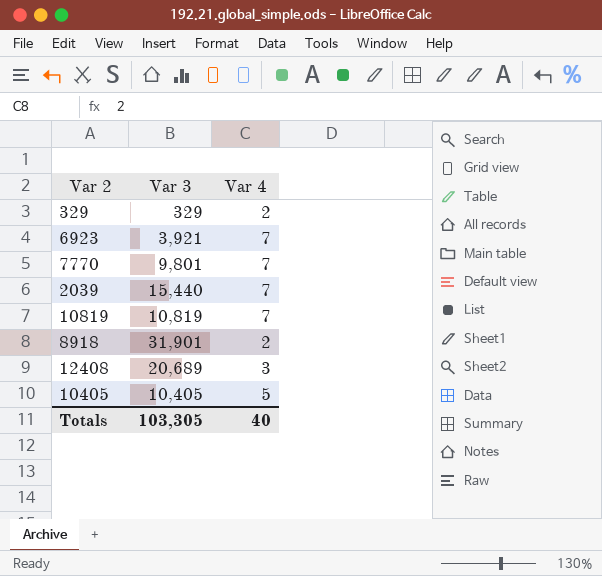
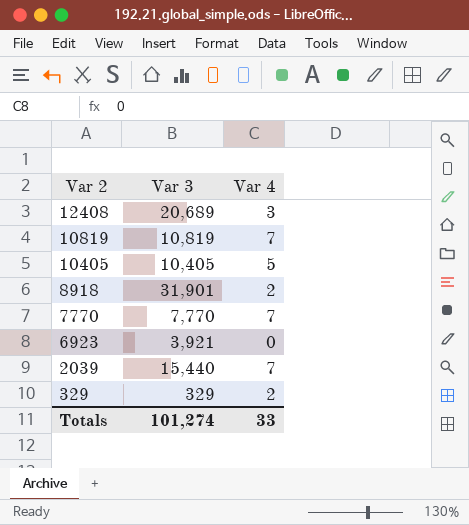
row order: none -> Var 2 descending
7770 | Var 3: 9,801 -> 7,770
6923 | Var 4: 7 -> 0
Totals | Var 3: 103,305 -> 101,274
Totals | Var 4: 40 -> 33

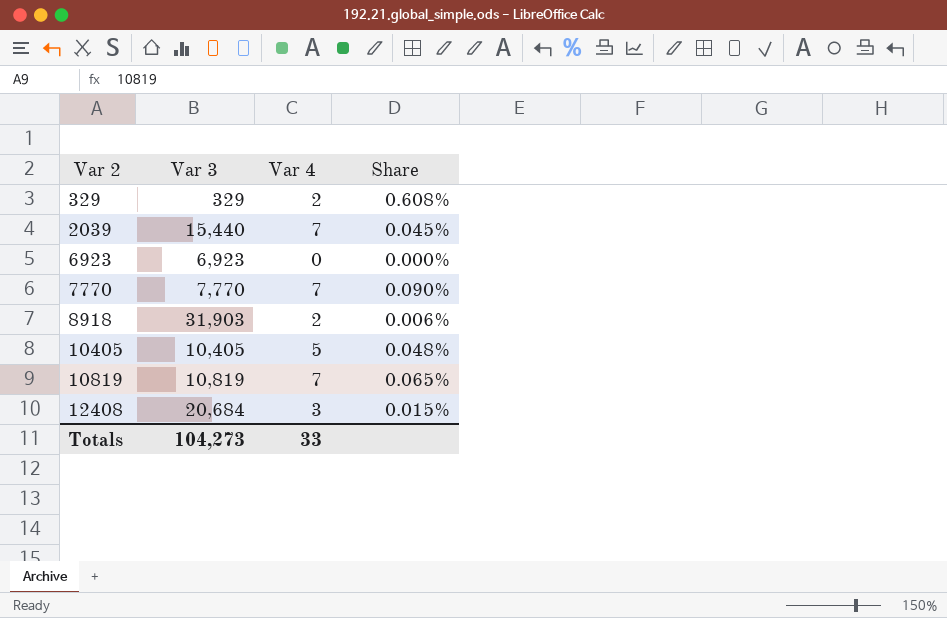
row order: Var 2 descending -> Var 2 ascending
column Share | formula: none -> [Var 4] / [Var 3]
6923 | Var 3: 3,921 -> 6,923
8918 | Var 3: 31,901 -> 31,903
12408 | Var 3: 20,689 -> 20,684
Totals | Var 3: 101,274 -> 104,273

